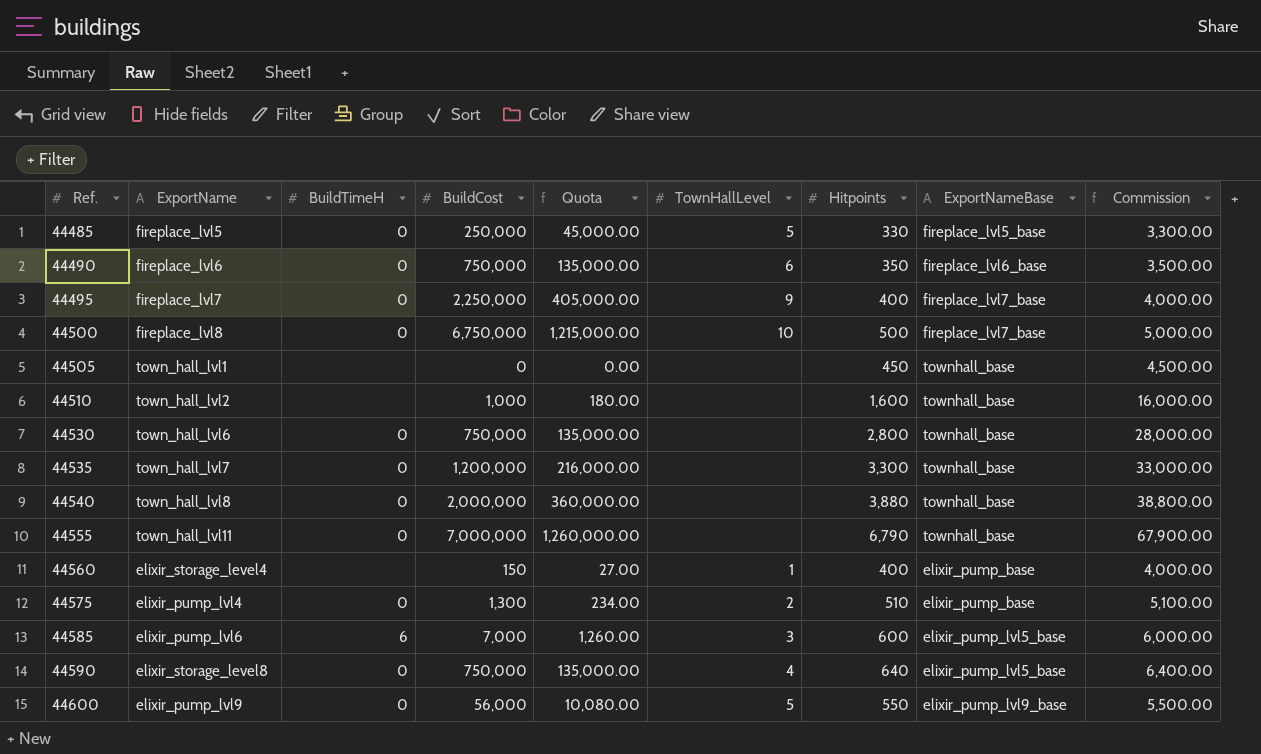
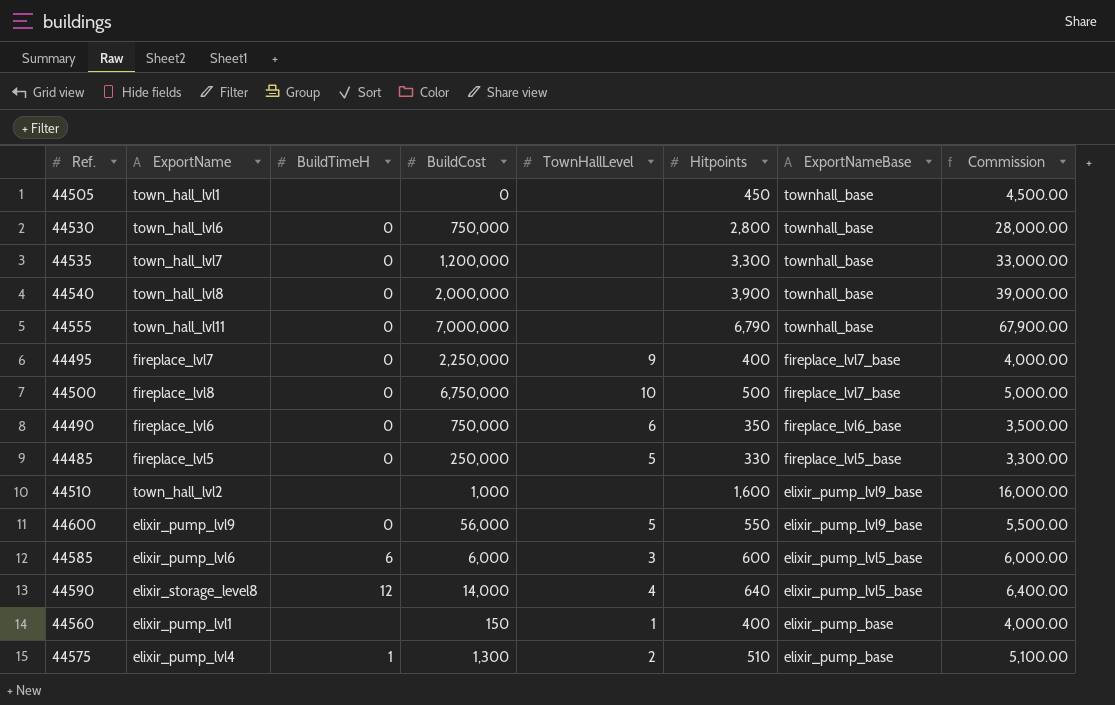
row order: Ref. ascending -> ExportNameBase descending
column Quota | formula: [BuildCost] * 0.18 -> none
44540 | Hitpoints: 3,880 -> 3,900
44540 | Commission: 38,800.00 -> 39,000.00
44510 | ExportNameBase: townhall_base -> elixir_pump_lvl9_base
44585 | BuildCost: 7,000 -> 6,000
44590 | BuildTimeH: 0 -> 12
44590 | BuildCost: 750,000 -> 14,000
44560 | ExportName: elixir_storage_level4 -> elixir_pump_lvl1
44575 | BuildTimeH: 0 -> 1

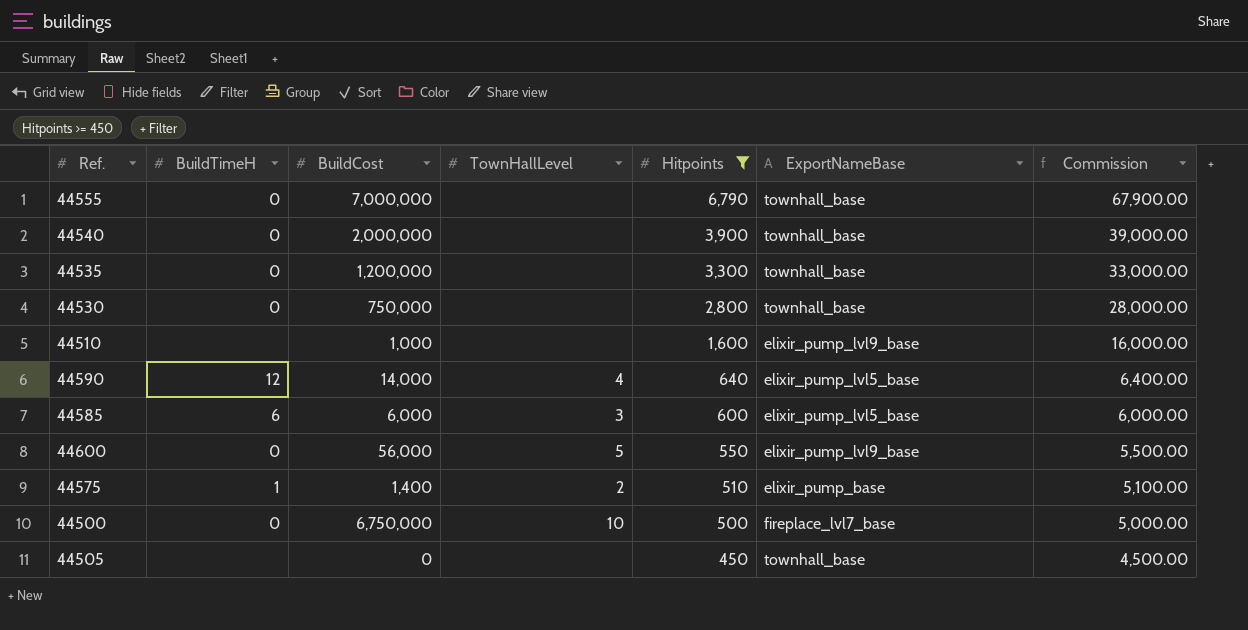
filter: none -> Hitpoints >= 450
row order: ExportNameBase descending -> Hitpoints descending
column ExportName | position: 2 -> none
44575 | BuildCost: 1,300 -> 1,400

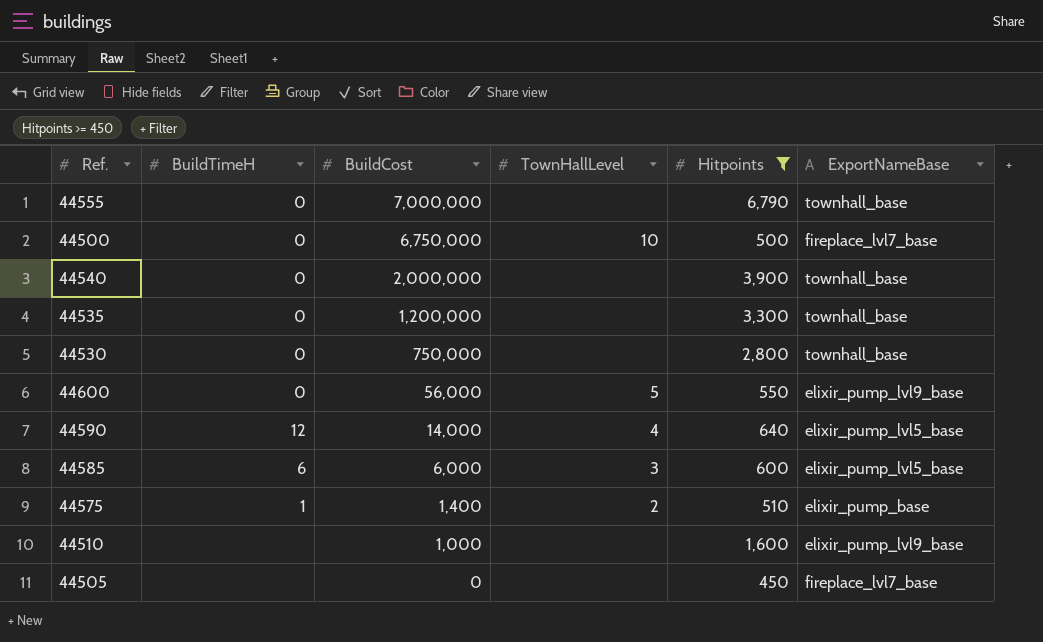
row order: Hitpoints descending -> BuildCost descending
column Commission | formula: [Hitpoints] * 10 -> none
44505 | ExportNameBase: townhall_base -> fireplace_lvl7_base

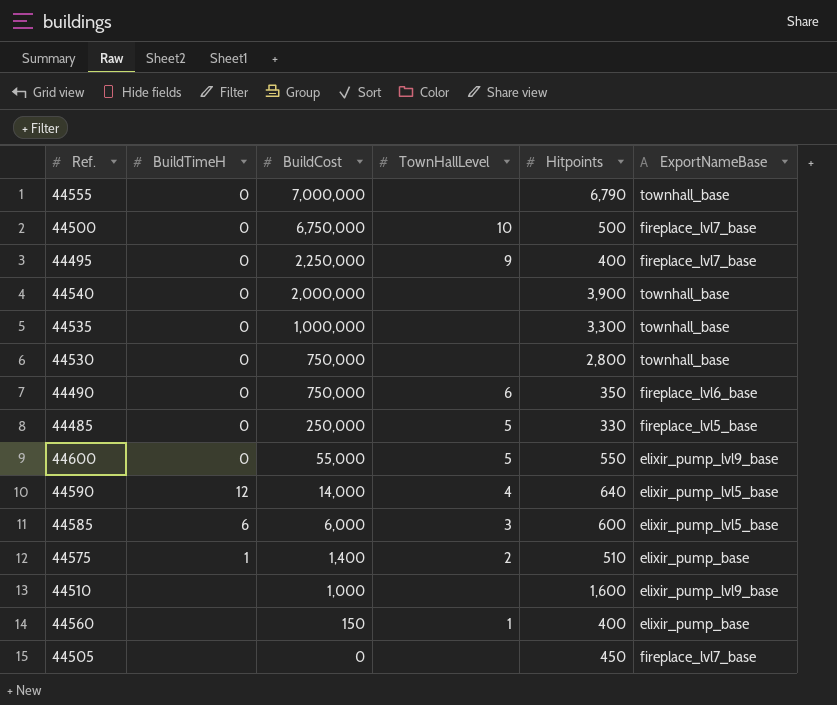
filter: Hitpoints >= 450 -> none
44535 | BuildCost: 1,200,000 -> 1,000,000
44600 | BuildCost: 56,000 -> 55,000

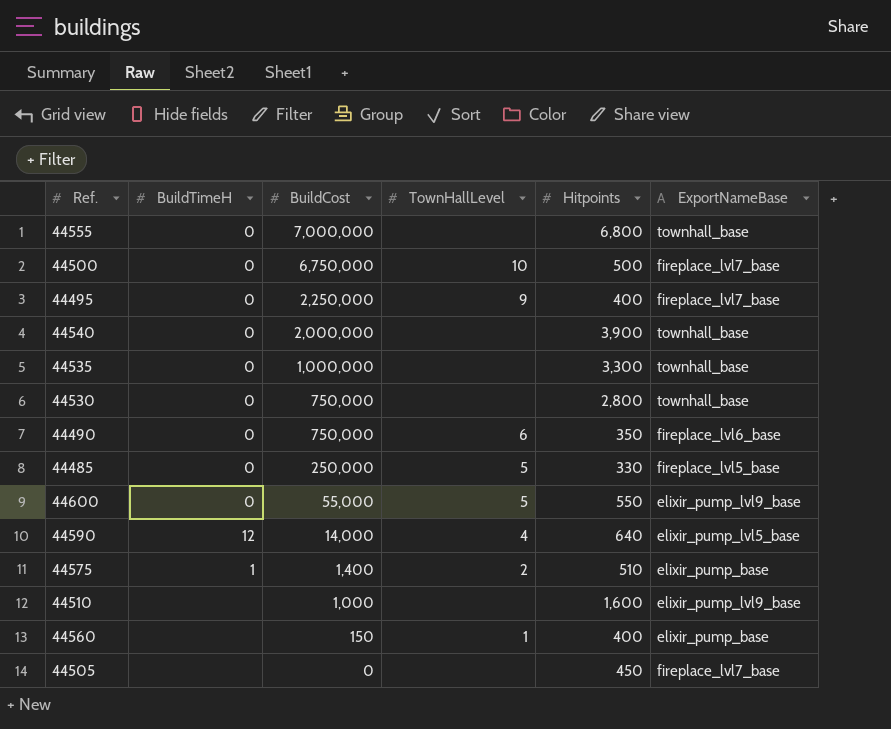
row 44585: 6 | 6,000 | 3 | 600 | elixir_pump_lvl5_base -> none
44555 | Hitpoints: 6,790 -> 6,800

